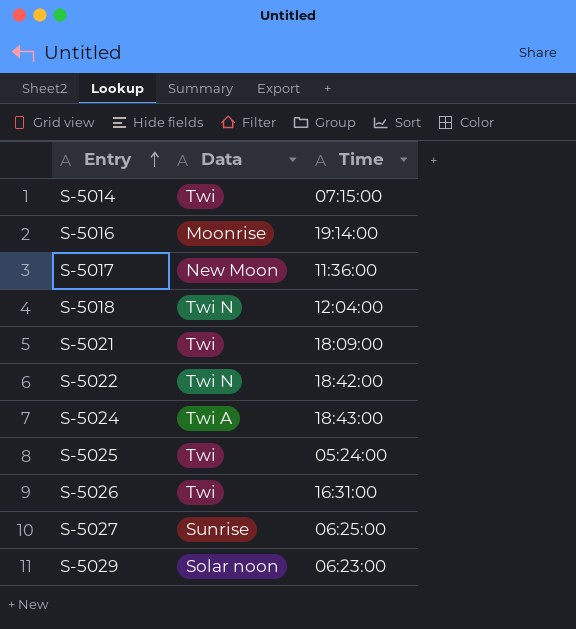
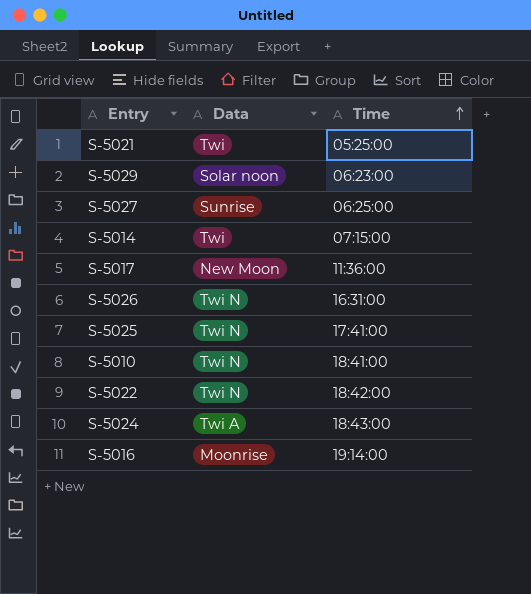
row order: Entry ascending -> Time ascending
row S-5018: Twi N | 12:04:00 -> none
S-5021 | Time: 18:09:00 -> 05:25:00
S-5026 | Data: Twi -> Twi N
S-5025 | Data: Twi -> Twi N
S-5025 | Time: 05:24:00 -> 17:41:00
row S-5010: none -> Twi N | 18:41:00

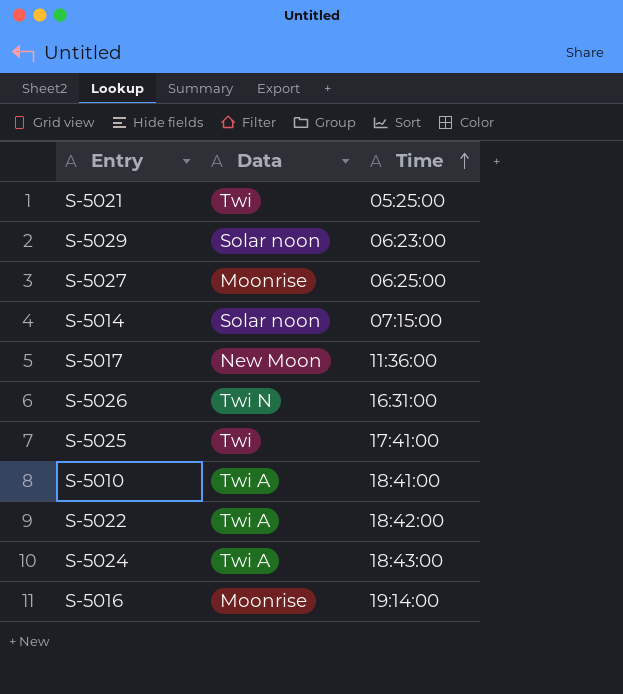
S-5027 | Data: Sunrise -> Moonrise
S-5014 | Data: Twi -> Solar noon
S-5025 | Data: Twi N -> Twi
S-5010 | Data: Twi N -> Twi A
S-5022 | Data: Twi N -> Twi A

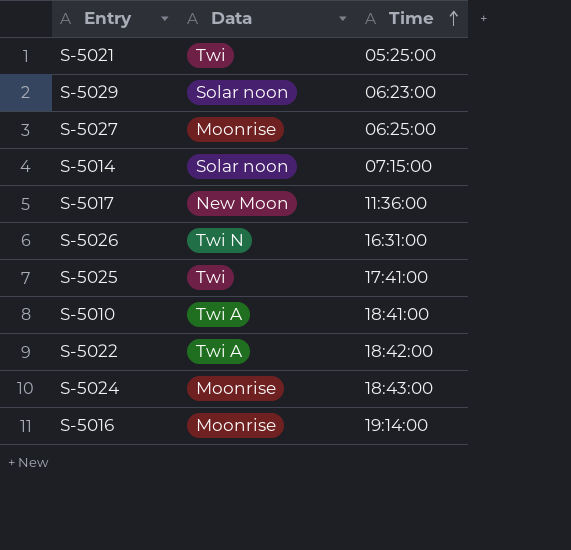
S-5024 | Data: Twi A -> Moonrise

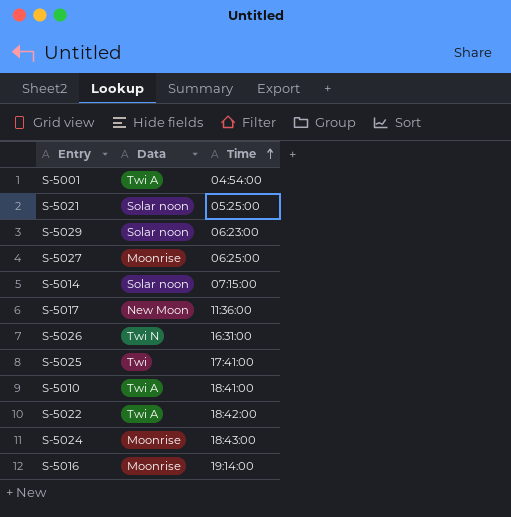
row S-5001: none -> Twi A | 04:54:00
S-5021 | Data: Twi -> Solar noon

